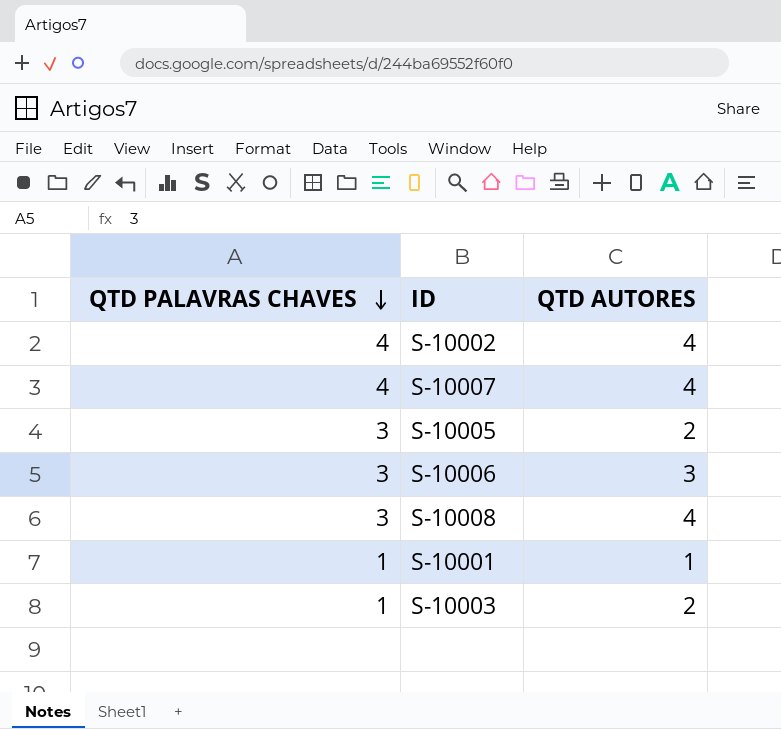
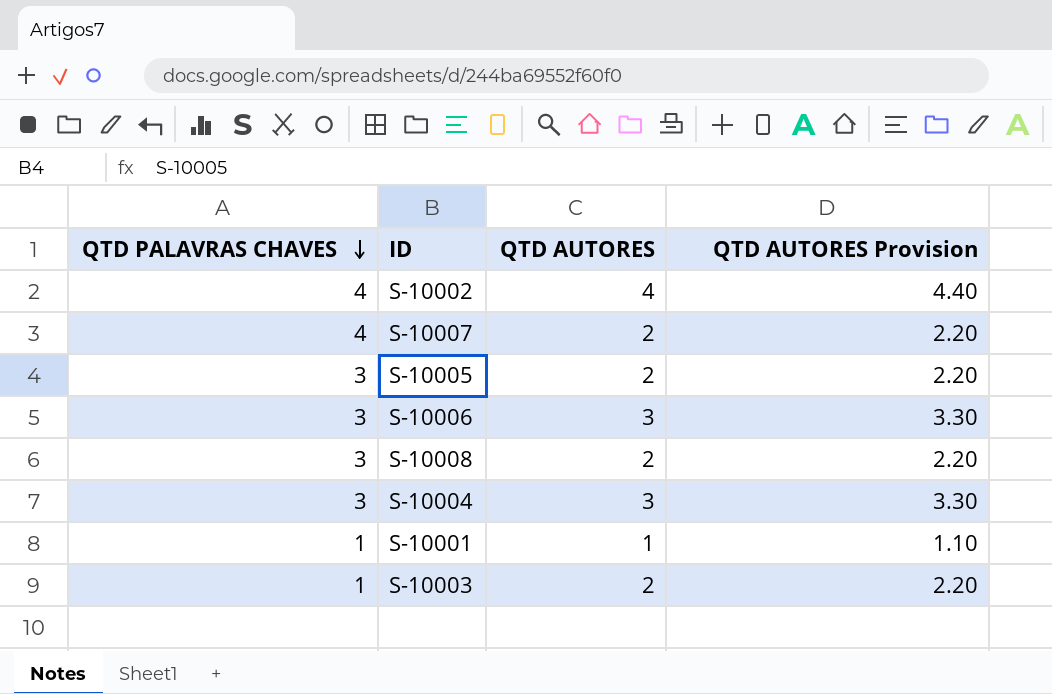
column QTD AUTORES Provision | formula: none -> [QTD AUTORES] * 1.1
S-10007 | QTD AUTORES: 4 -> 2
S-10008 | QTD AUTORES: 4 -> 2
row S-10004: none -> 3 | 3 | 3.30

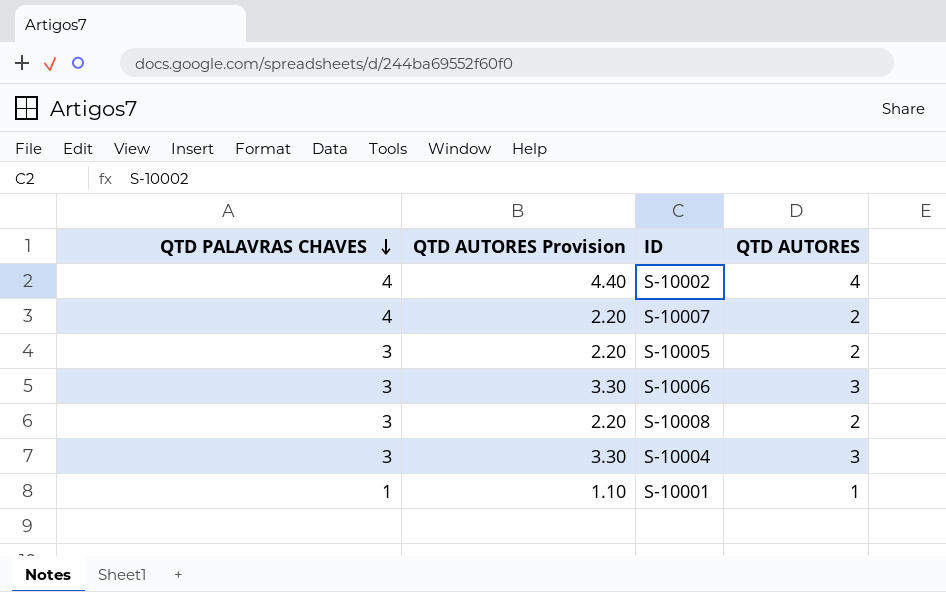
column QTD AUTORES Provision | position: 4 -> 2
row S-10003: 1 | 2 | 2.20 -> none

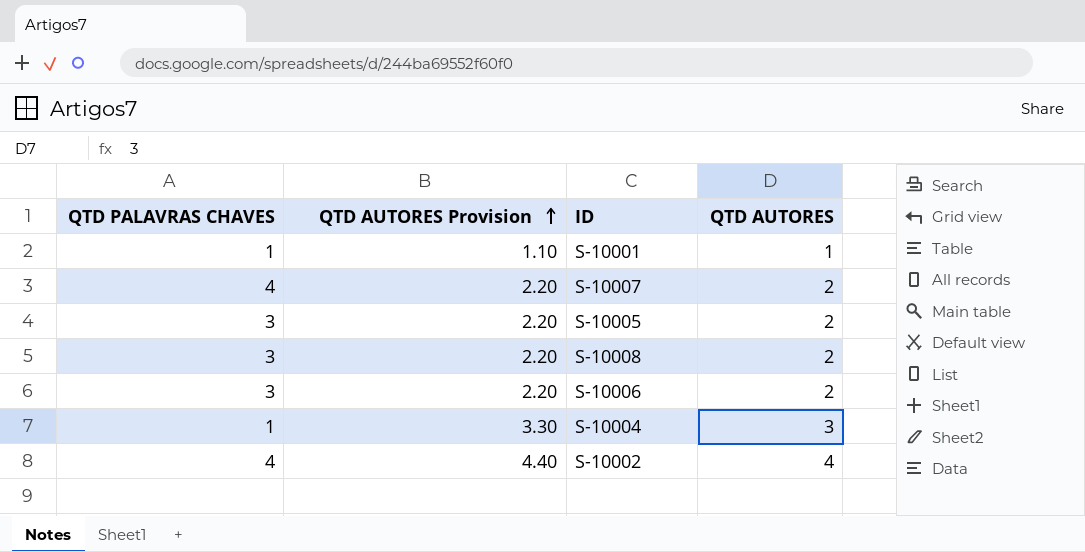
row order: QTD PALAVRAS CHAVES descending -> QTD AUTORES Provision ascending
S-10006 | QTD AUTORES Provision: 3.30 -> 2.20
S-10006 | QTD AUTORES: 3 -> 2
S-10004 | QTD PALAVRAS CHAVES: 3 -> 1

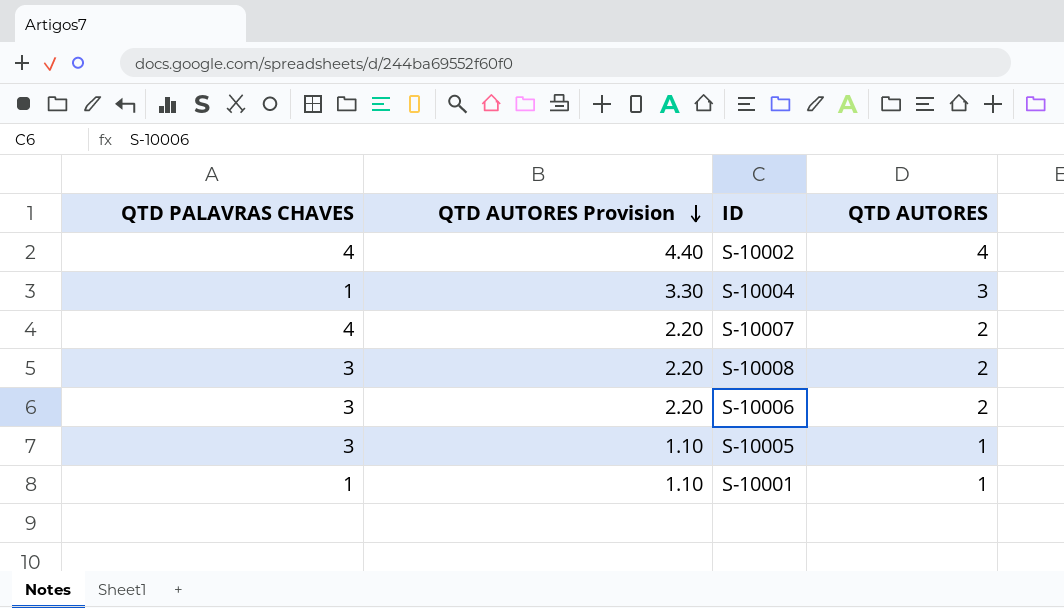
row order: QTD AUTORES Provision ascending -> QTD AUTORES Provision descending
S-10005 | QTD AUTORES Provision: 2.20 -> 1.10
S-10005 | QTD AUTORES: 2 -> 1

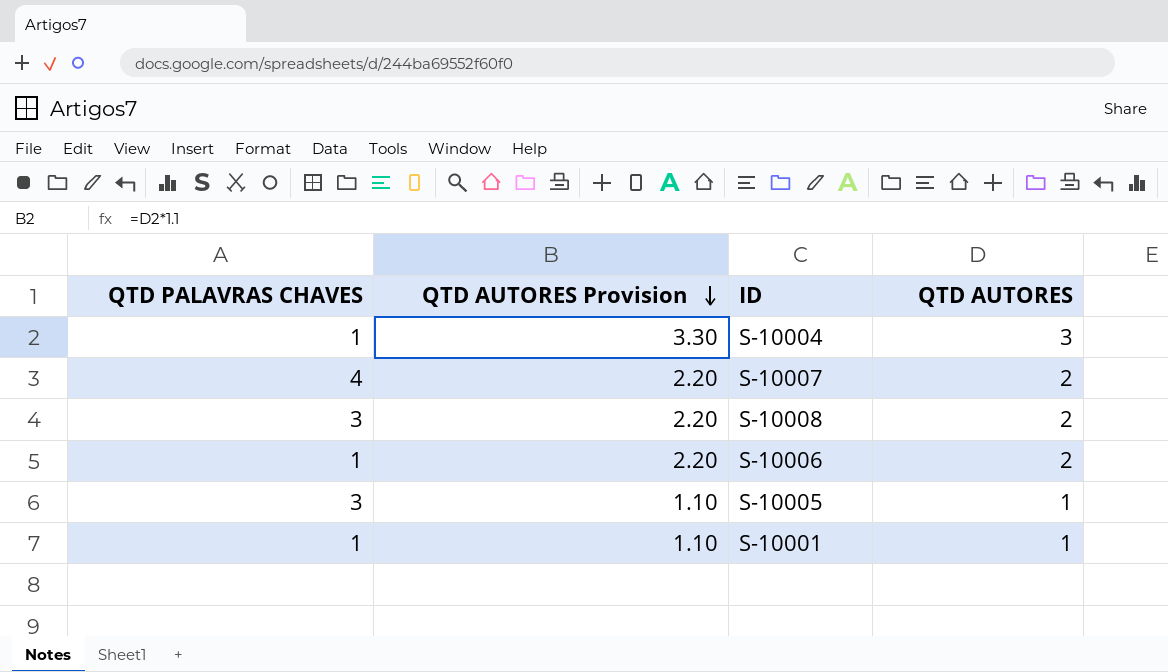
row S-10002: 4 | 4.40 | 4 -> none
S-10006 | QTD PALAVRAS CHAVES: 3 -> 1

